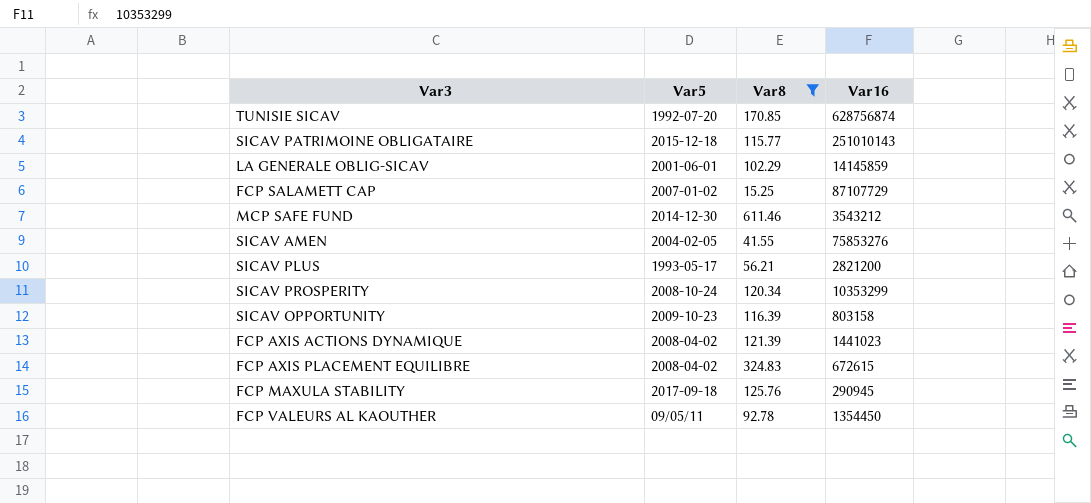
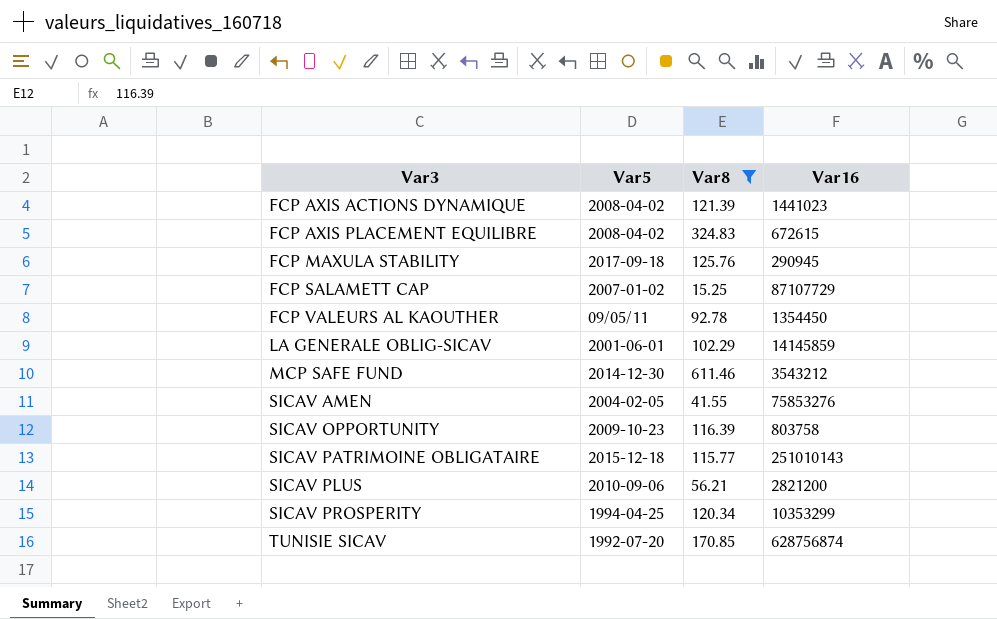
row order: none -> Var3 ascending
SICAV OPPORTUNITY | Var16: 803158 -> 803758
SICAV PLUS | Var5: 1993-05-17 -> 2010-09-06
SICAV PROSPERITY | Var5: 2008-10-24 -> 1994-04-25

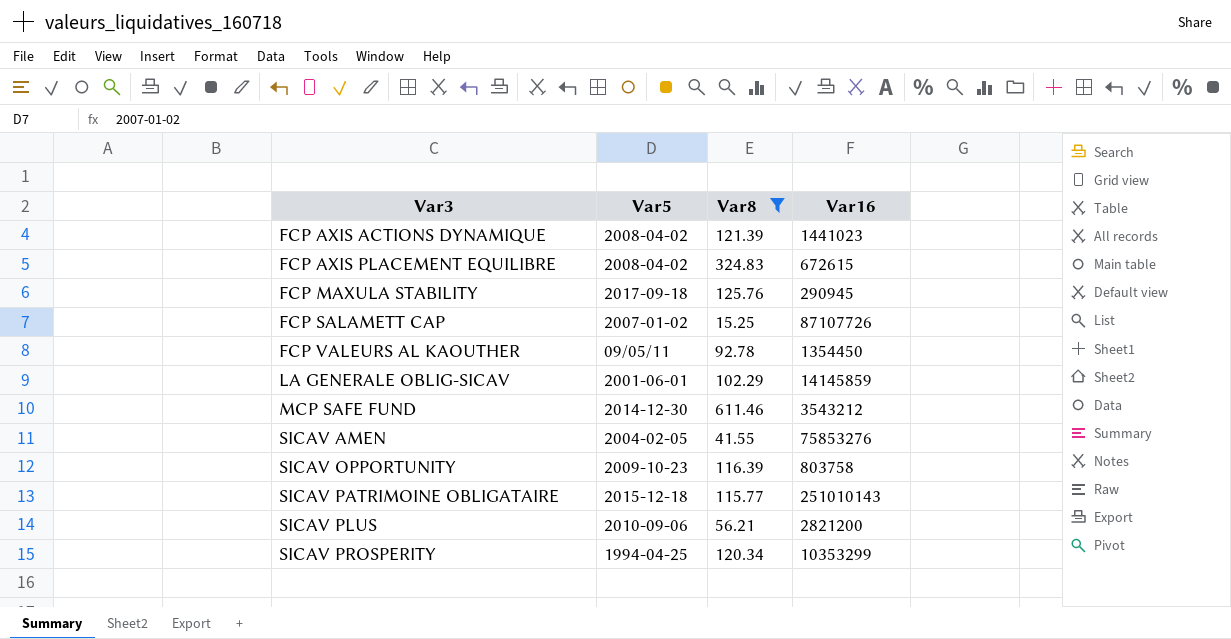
row TUNISIE SICAV: 1992-07-20 | 170.85 | 628756874 -> none
FCP SALAMETT CAP | Var16: 87107729 -> 87107726

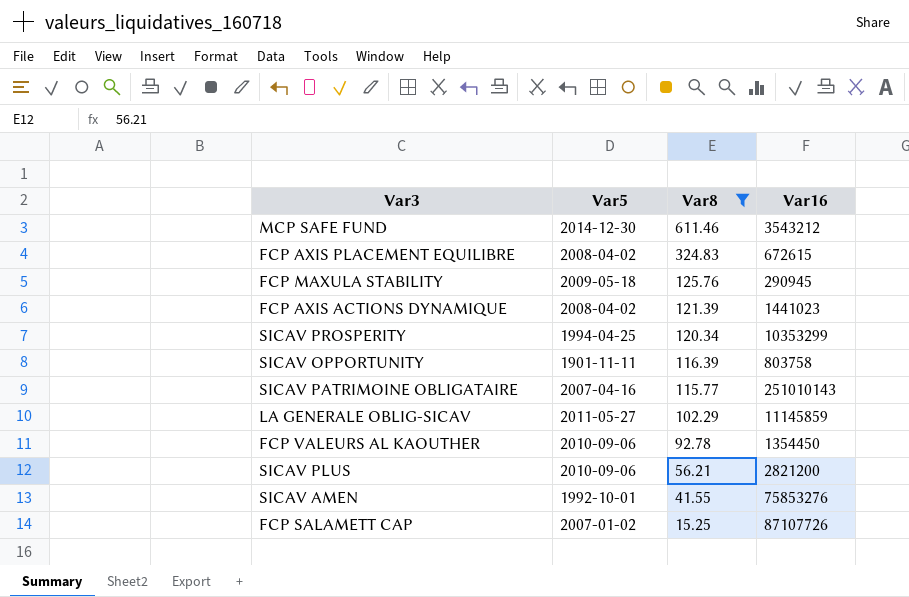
row order: Var3 ascending -> Var8 descending
FCP MAXULA STABILITY | Var5: 2017-09-18 -> 2009-05-18
SICAV OPPORTUNITY | Var5: 2009-10-23 -> 1901-11-11
SICAV PATRIMOINE OBLIGATAIRE | Var5: 2015-12-18 -> 2007-04-16
LA GENERALE OBLIG-SICAV | Var5: 2001-06-01 -> 2011-05-27
LA GENERALE OBLIG-SICAV | Var16: 14145859 -> 11145859
FCP VALEURS AL KAOUTHER | Var5: 09/05/11 -> 2010-09-06
SICAV AMEN | Var5: 2004-02-05 -> 1992-10-01

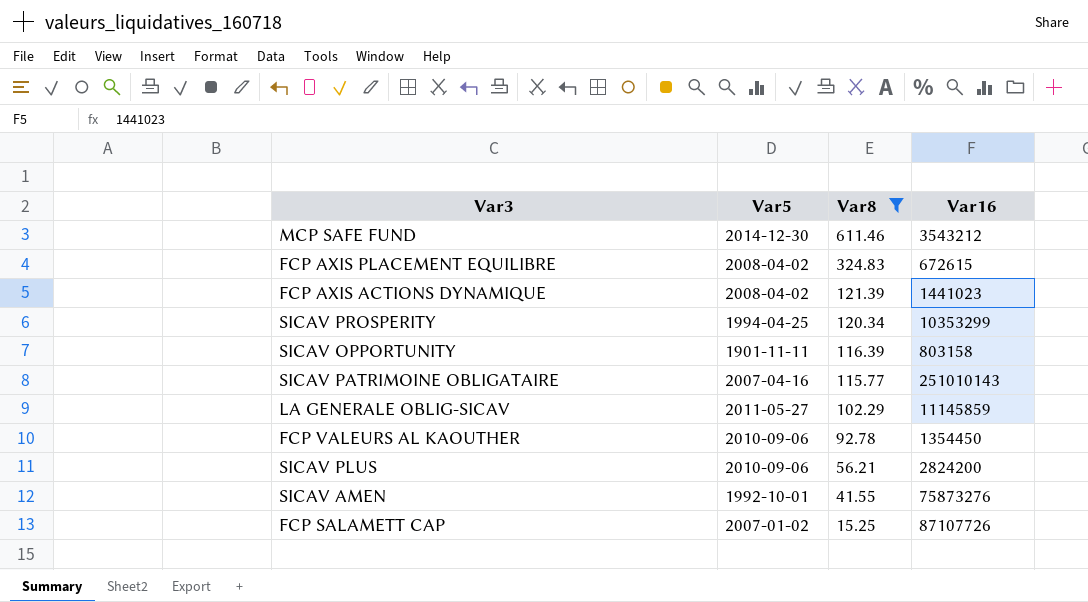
row FCP MAXULA STABILITY: 2009-05-18 | 125.76 | 290945 -> none
SICAV OPPORTUNITY | Var16: 803758 -> 803158
SICAV PLUS | Var16: 2821200 -> 2824200
SICAV AMEN | Var16: 75853276 -> 75873276

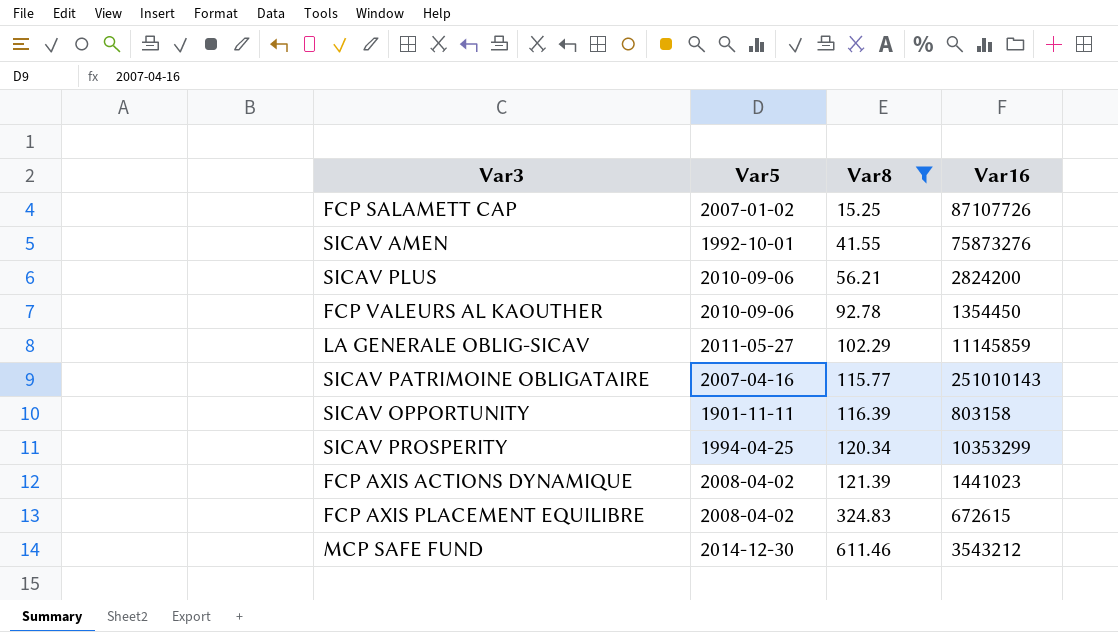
row order: Var8 descending -> Var8 ascending

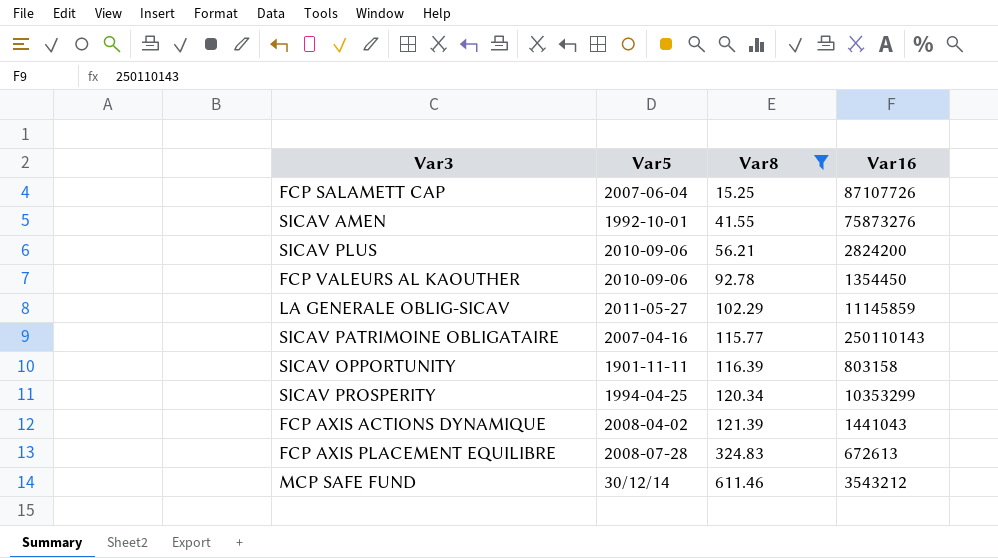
FCP SALAMETT CAP | Var5: 2007-01-02 -> 2007-06-04
SICAV PATRIMOINE OBLIGATAIRE | Var16: 251010143 -> 250110143
FCP AXIS ACTIONS DYNAMIQUE | Var16: 1441023 -> 1441043
FCP AXIS PLACEMENT EQUILIBRE | Var5: 2008-04-02 -> 2008-07-28
FCP AXIS PLACEMENT EQUILIBRE | Var16: 672615 -> 672613
MCP SAFE FUND | Var5: 2014-12-30 -> 30/12/14

